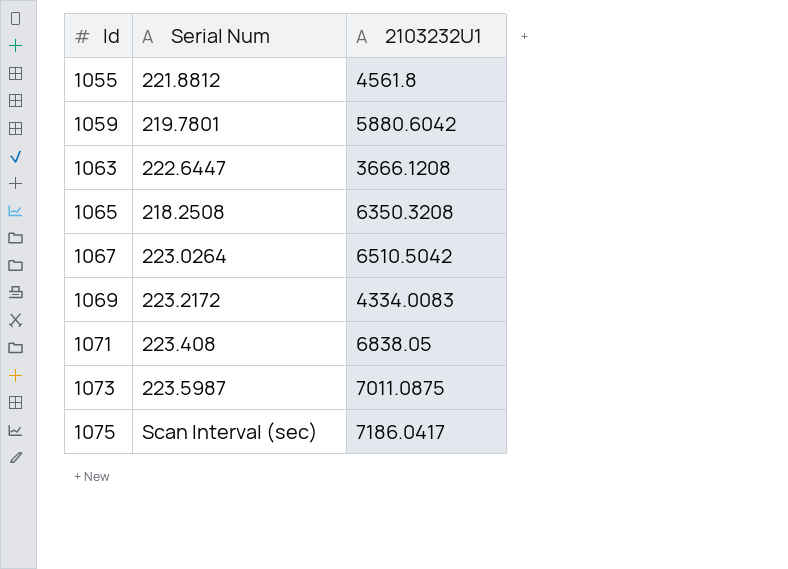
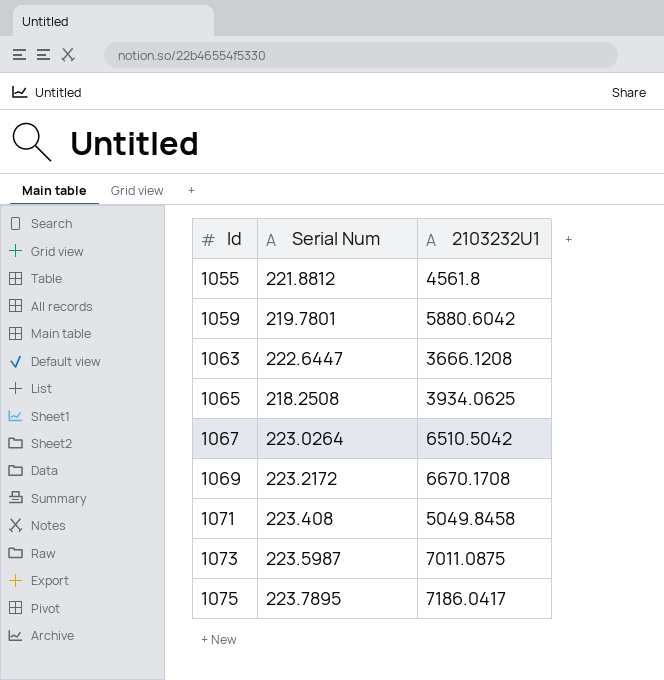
1065 | 2103232U1: 6350.3208 -> 3934.0625
1069 | 2103232U1: 4334.0083 -> 6670.1708
1071 | 2103232U1: 6838.05 -> 5049.8458
1075 | Serial Num: Scan Interval (sec) -> 223.7895

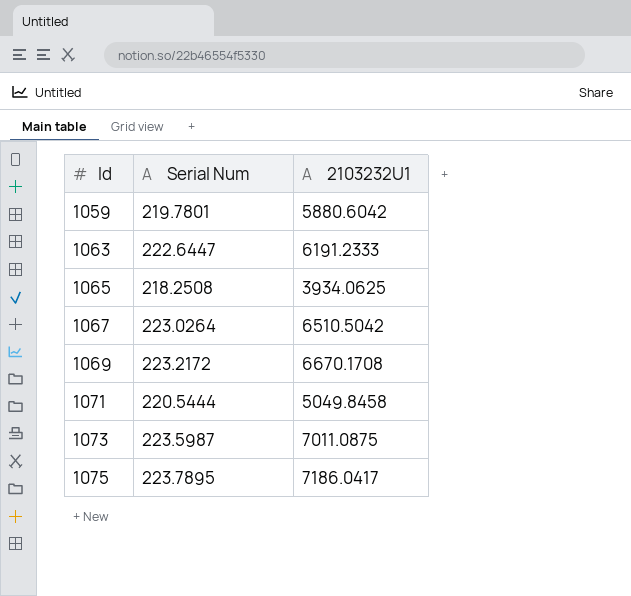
row 1055: 221.8812 | 4561.8 -> none
1063 | 2103232U1: 3666.1208 -> 6191.2333
1071 | Serial Num: 223.408 -> 220.5444

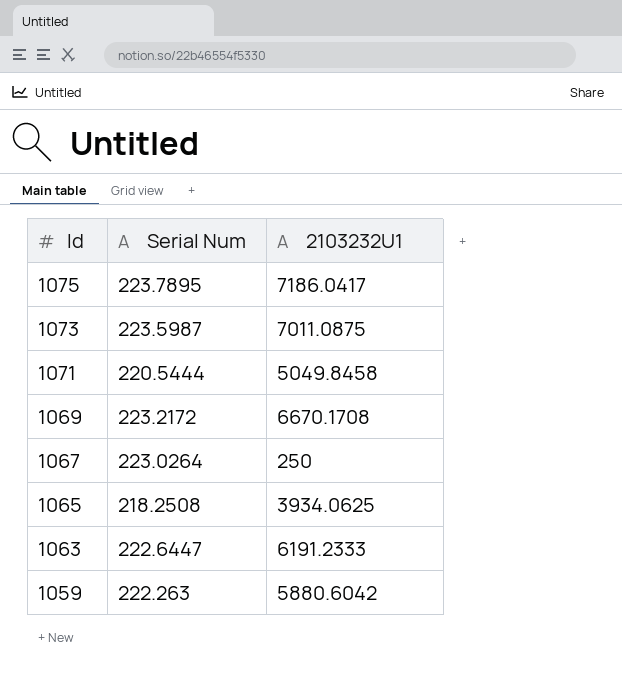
row order: Id ascending -> Id descending
1067 | 2103232U1: 6510.5042 -> 250
1059 | Serial Num: 219.7801 -> 222.263

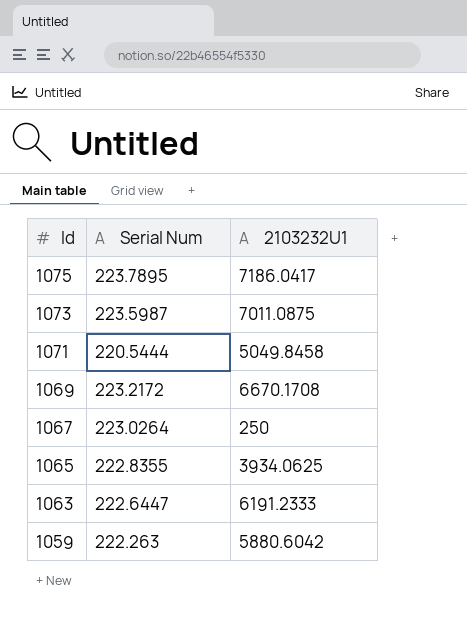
1065 | Serial Num: 218.2508 -> 222.8355

